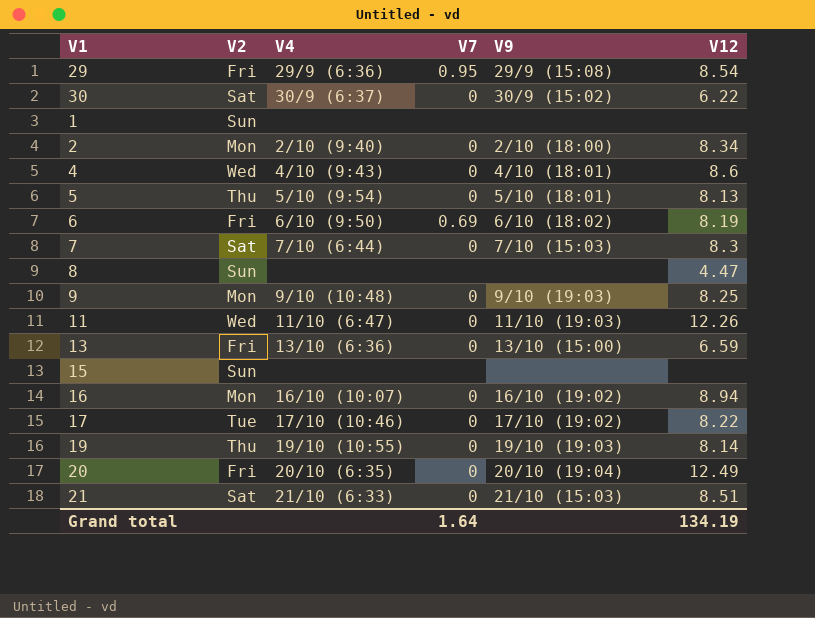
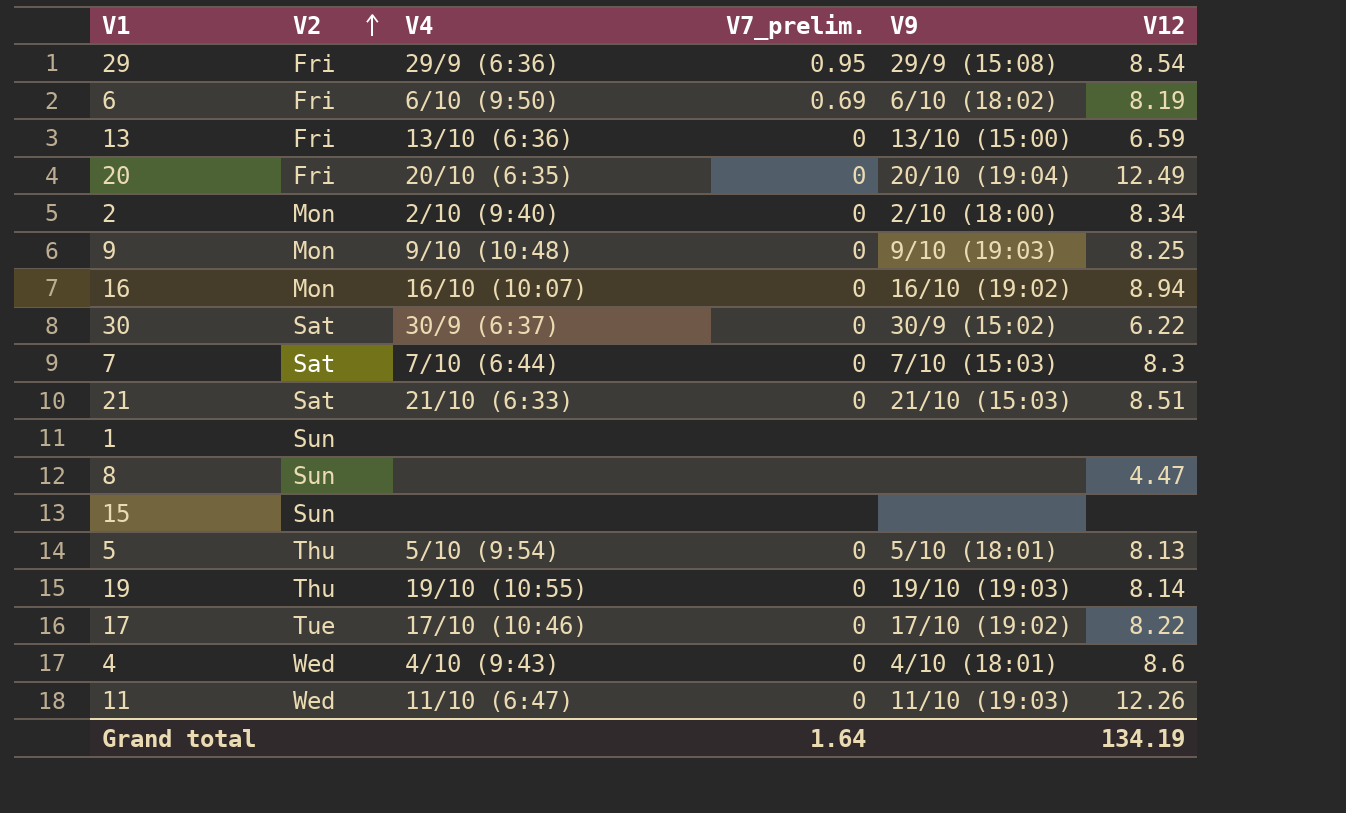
row order: none -> V2 ascending
column name: V7 -> V7_prelim.

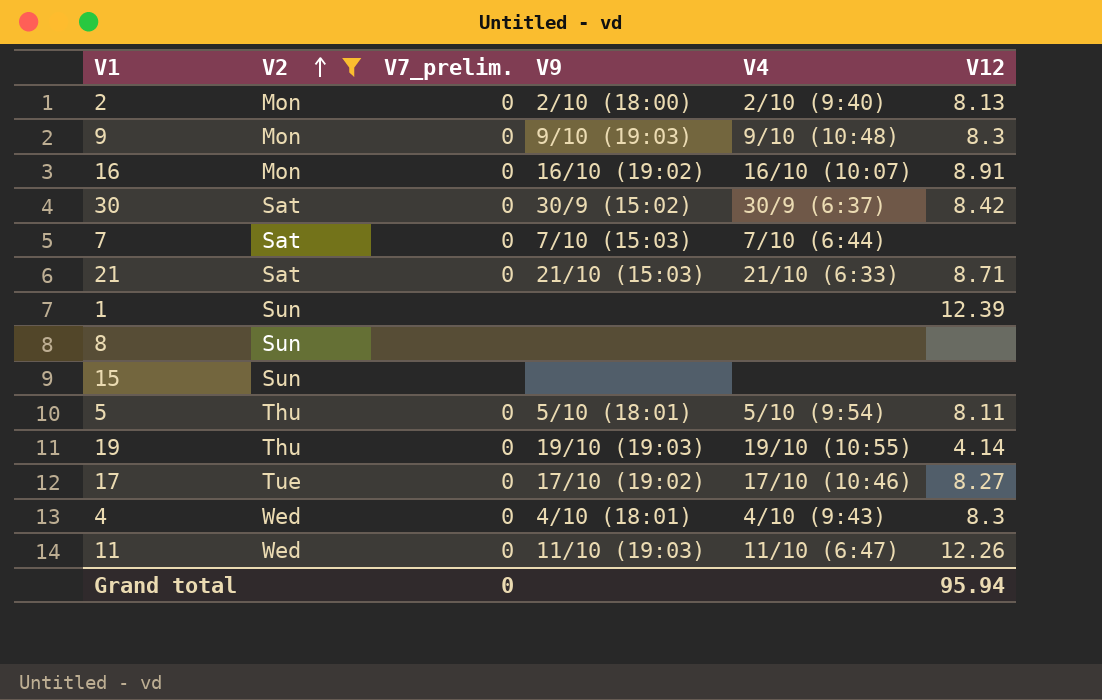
filter: none -> V2 != Fri
column V4 | position: 3 -> 5
2 | V12: 8.34 -> 8.13
9 | V12: 8.25 -> 8.3
16 | V12: 8.94 -> 8.91
30 | V12: 6.22 -> 8.42
7 | V12: 8.3 -> none
21 | V12: 8.51 -> 8.71
1 | V12: none -> 12.39
8 | V12: 4.47 -> none
5 | V12: 8.13 -> 8.11
19 | V12: 8.14 -> 4.14
17 | V12: 8.22 -> 8.27
4 | V12: 8.6 -> 8.3
Grand total | V7_prelim.: 1.64 -> 0
Grand total | V12: 134.19 -> 95.94

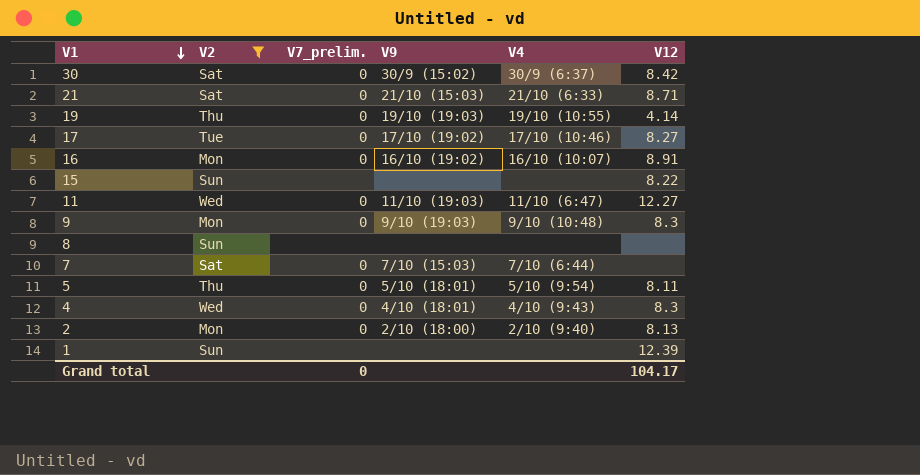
row order: V2 ascending -> V1 descending
15 | V12: none -> 8.22
11 | V12: 12.26 -> 12.27
Grand total | V12: 95.94 -> 104.17

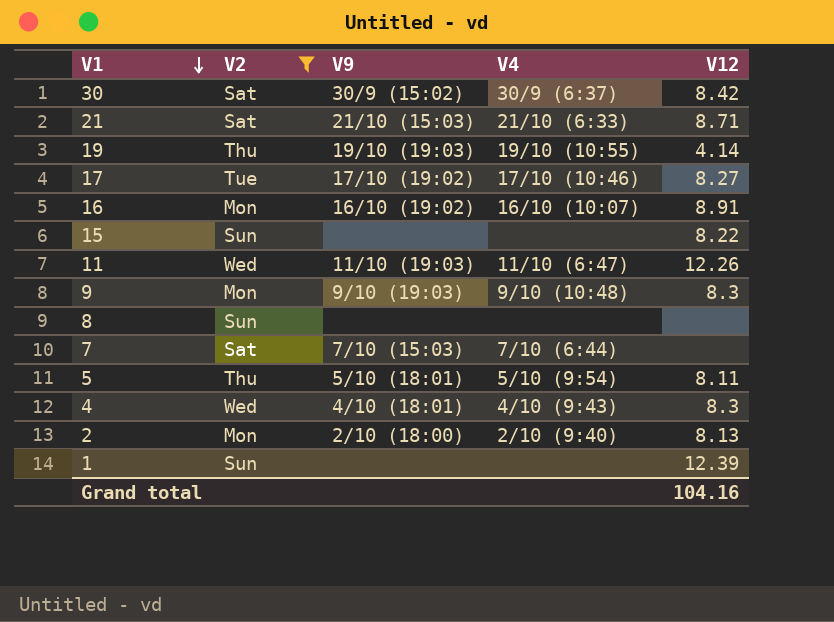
column V7_prelim. | position: 3 -> none
11 | V12: 12.27 -> 12.26
Grand total | V12: 104.17 -> 104.16

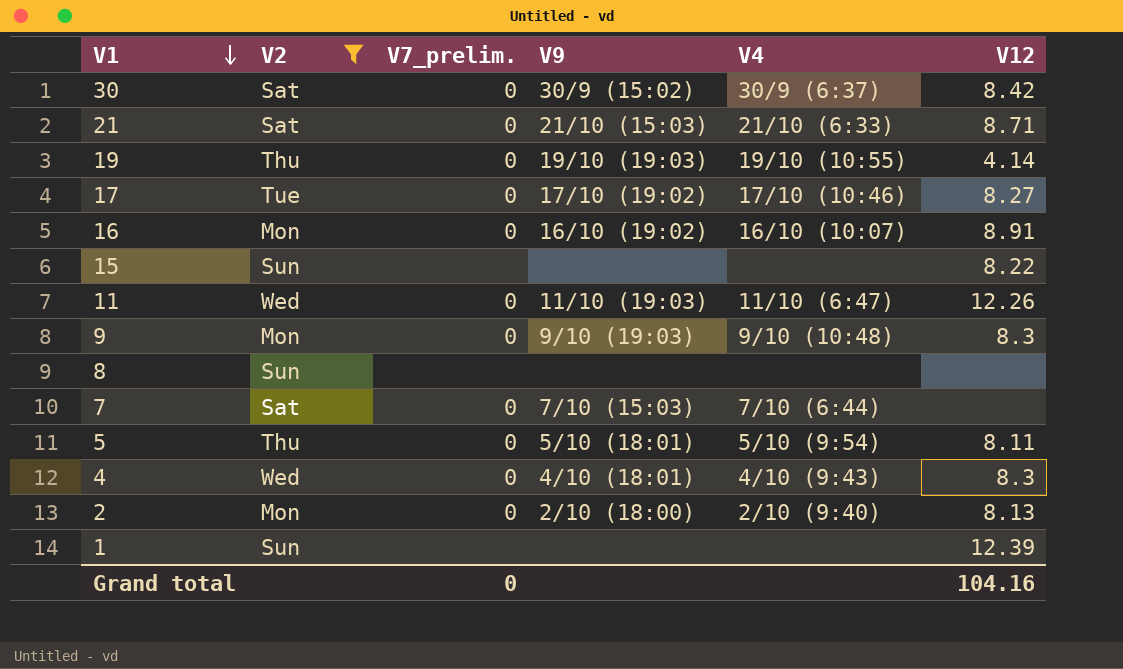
column V7_prelim. | position: none -> 3

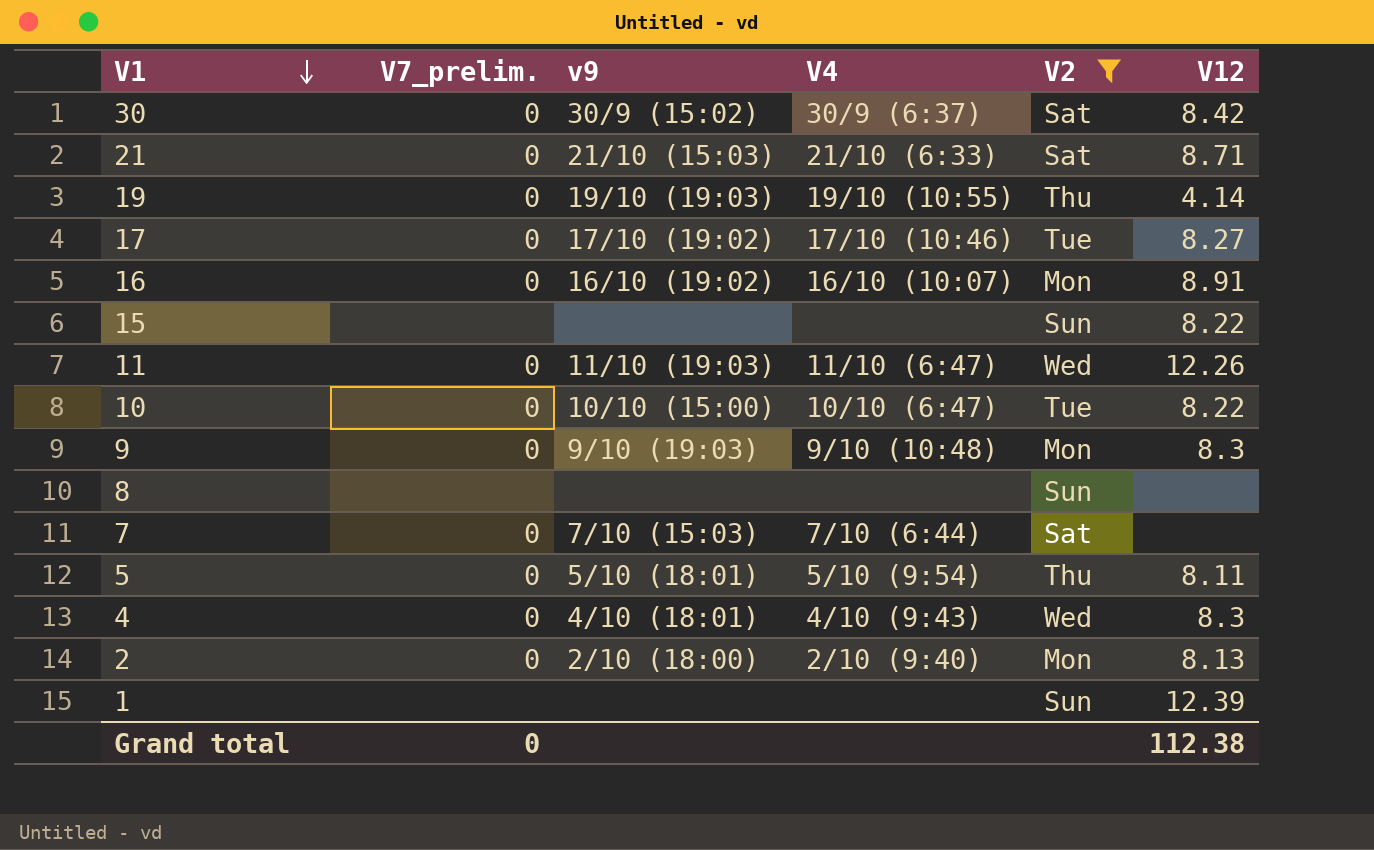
column name: V9 -> v9
column V2 | position: 2 -> 5
row 10: none -> 0 | 10/10 (15:00) | 10/10 (6:47) | Tue | 8.22
Grand total | V12: 104.16 -> 112.38

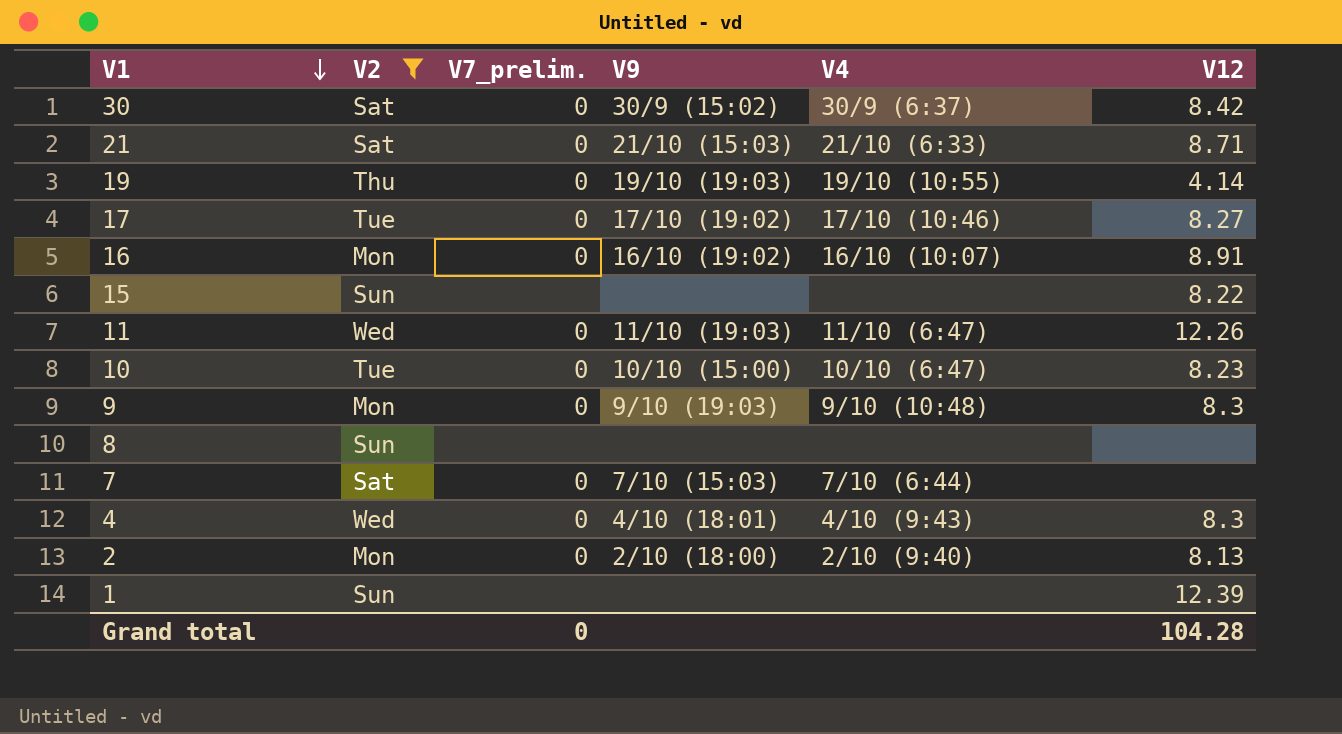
column V2 | position: 5 -> 2
column name: v9 -> V9
row 5: 0 | 5/10 (18:01) | 5/10 (9:54) | Thu | 8.11 -> none
10 | V12: 8.22 -> 8.23
Grand total | V12: 112.38 -> 104.28

